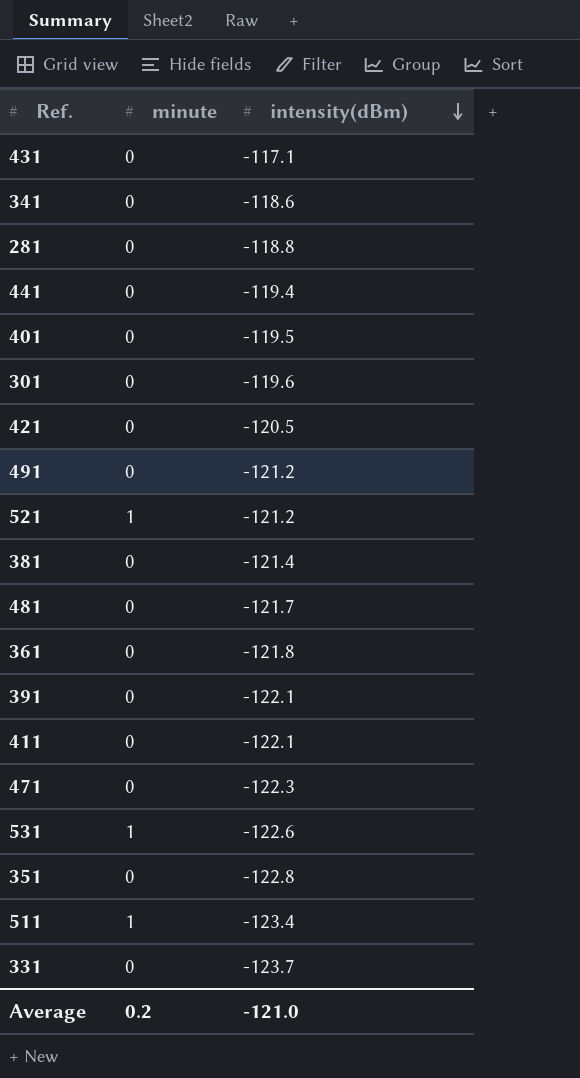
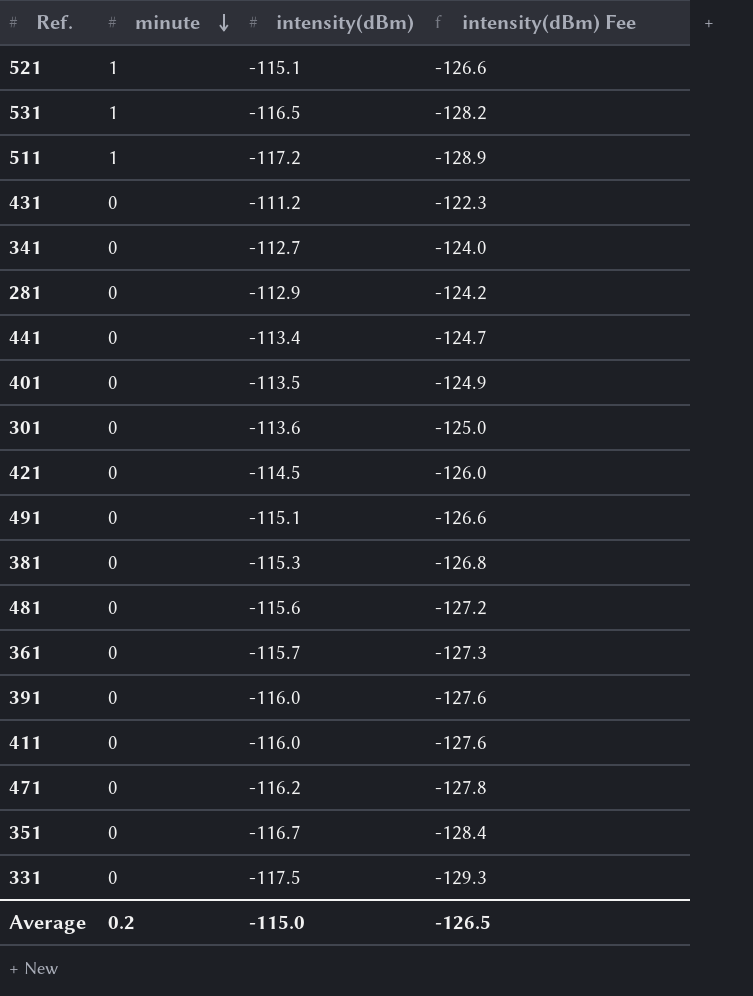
row order: intensity(dBm) descending -> minute descending
column intensity(dBm) Fee | formula: none -> [intensity(dBm)] * 1.1
521 | intensity(dBm): -121.2 -> -115.1
531 | intensity(dBm): -122.6 -> -116.5
511 | intensity(dBm): -123.4 -> -117.2
431 | intensity(dBm): -117.1 -> -111.2
341 | intensity(dBm): -118.6 -> -112.7
281 | intensity(dBm): -118.8 -> -112.9
441 | intensity(dBm): -119.4 -> -113.4
401 | intensity(dBm): -119.5 -> -113.5
301 | intensity(dBm): -119.6 -> -113.6
421 | intensity(dBm): -120.5 -> -114.5
491 | intensity(dBm): -121.2 -> -115.1
381 | intensity(dBm): -121.4 -> -115.3
481 | intensity(dBm): -121.7 -> -115.6
361 | intensity(dBm): -121.8 -> -115.7
391 | intensity(dBm): -122.1 -> -116.0
411 | intensity(dBm): -122.1 -> -116.0
471 | intensity(dBm): -122.3 -> -116.2
351 | intensity(dBm): -122.8 -> -116.7
331 | intensity(dBm): -123.7 -> -117.5
Average | intensity(dBm): -121.0 -> -115.0

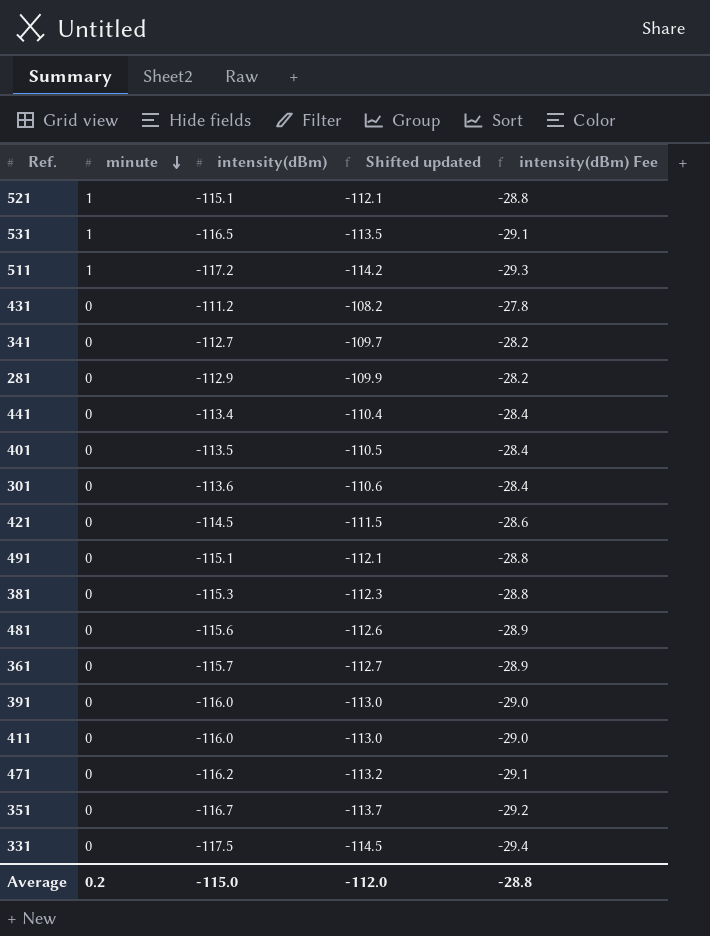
column Shifted updated | formula: none -> [intensity(dBm)] + 3
column intensity(dBm) Fee | formula: [intensity(dBm)] * 1.1 -> [intensity(dBm)] * 0.25
Average | intensity(dBm) Fee: -126.5 -> -28.8

